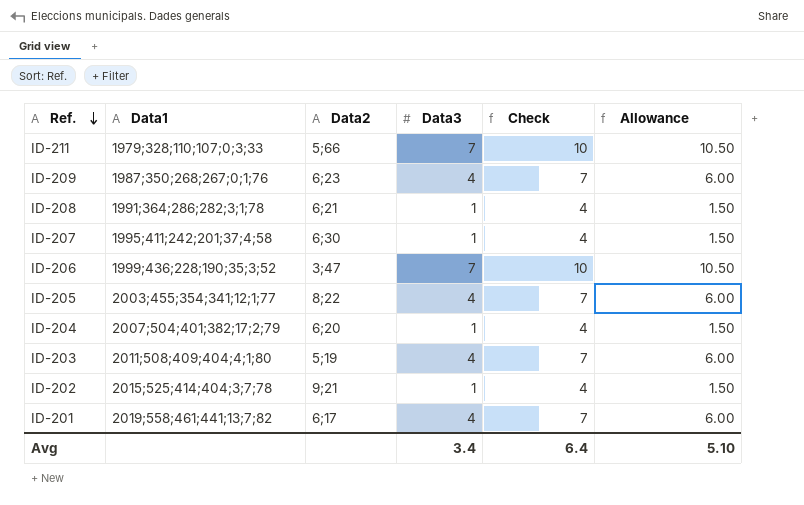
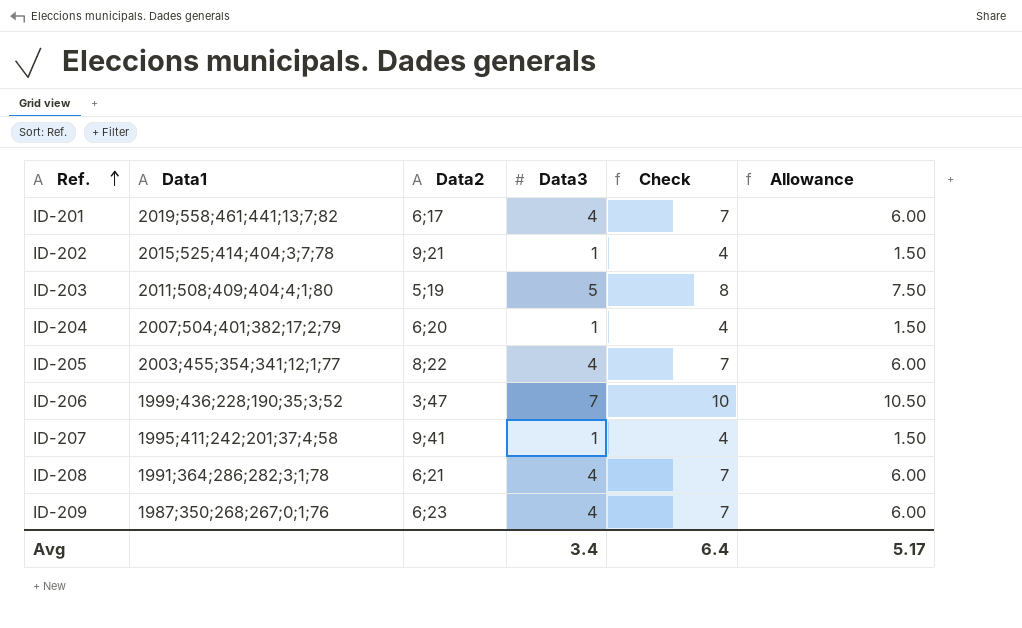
row order: Ref. descending -> Ref. ascending
row ID-211: 1979;328;110;107;0;3;33 | 5;66 | 7 | 10 | 10.50 -> none
ID-203 | Data3: 4 -> 5
ID-203 | Check: 7 -> 8
ID-203 | Allowance: 6.00 -> 7.50
ID-207 | Data2: 6;30 -> 9;41
ID-208 | Data3: 1 -> 4
ID-208 | Check: 4 -> 7
ID-208 | Allowance: 1.50 -> 6.00
Avg | Allowance: 5.10 -> 5.17

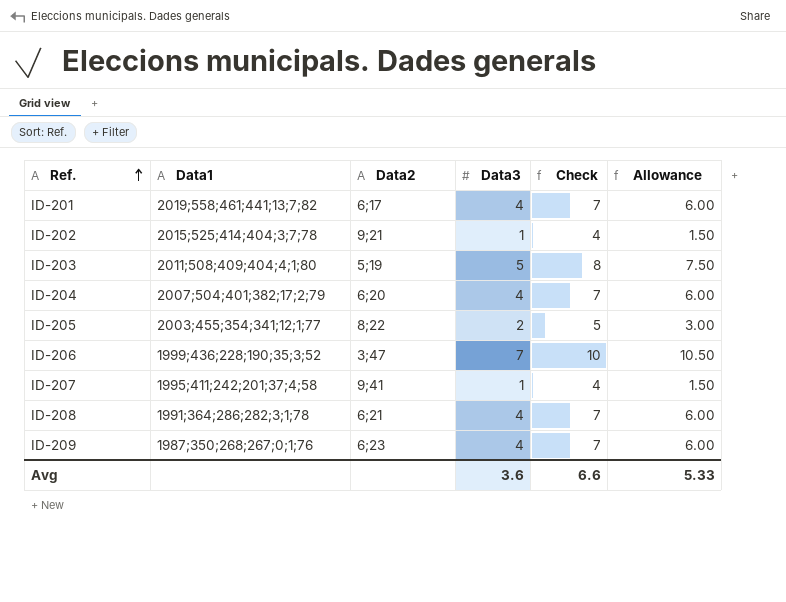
ID-204 | Data3: 1 -> 4
ID-204 | Check: 4 -> 7
ID-204 | Allowance: 1.50 -> 6.00
ID-205 | Data3: 4 -> 2
ID-205 | Check: 7 -> 5
ID-205 | Allowance: 6.00 -> 3.00
Avg | Data3: 3.4 -> 3.6
Avg | Check: 6.4 -> 6.6
Avg | Allowance: 5.17 -> 5.33

